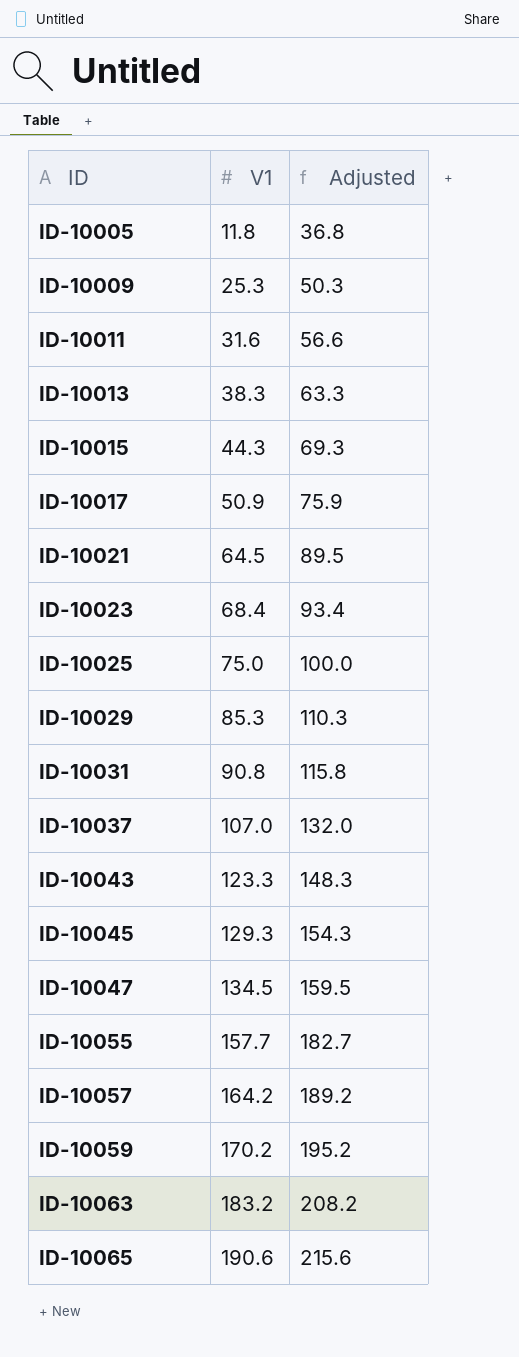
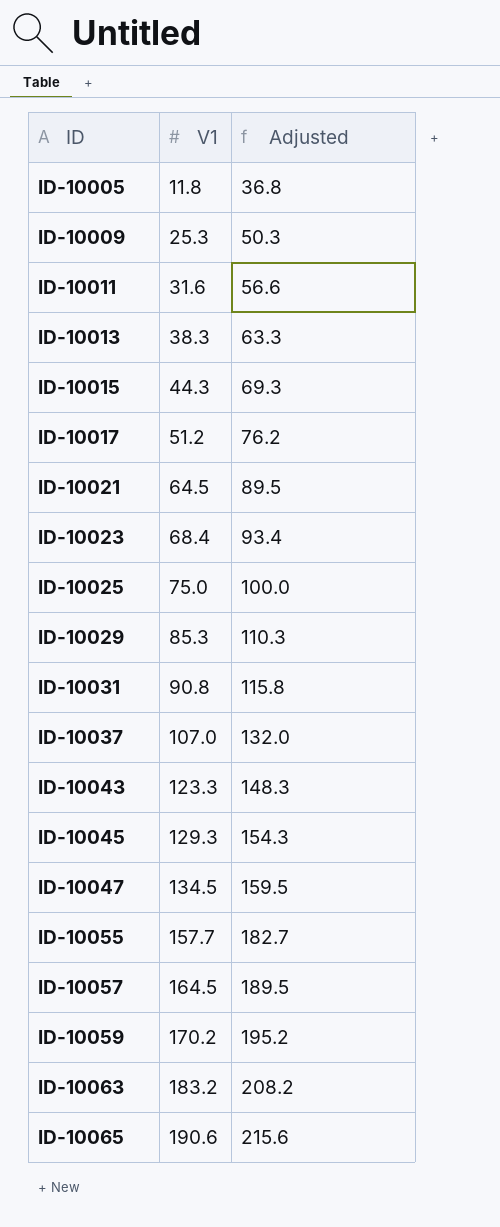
ID-10017 | V1: 50.9 -> 51.2
ID-10017 | Adjusted: 75.9 -> 76.2
ID-10057 | V1: 164.2 -> 164.5
ID-10057 | Adjusted: 189.2 -> 189.5

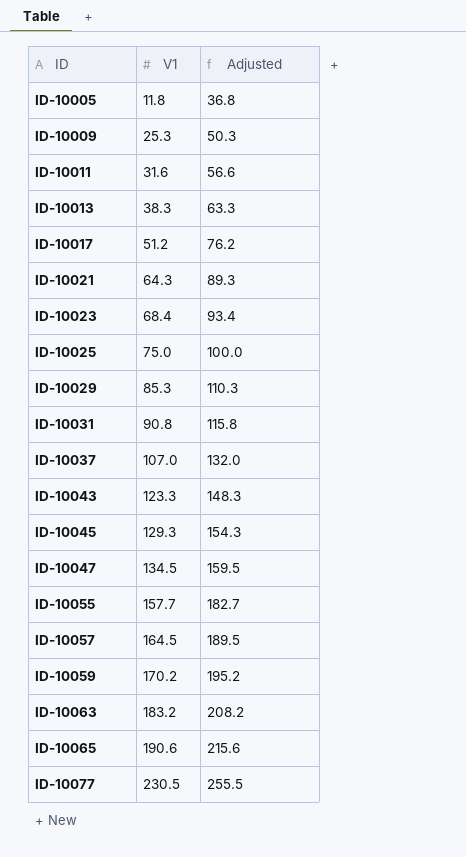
row ID-10015: 44.3 | 69.3 -> none
ID-10021 | V1: 64.5 -> 64.3
ID-10021 | Adjusted: 89.5 -> 89.3
row ID-10077: none -> 230.5 | 255.5

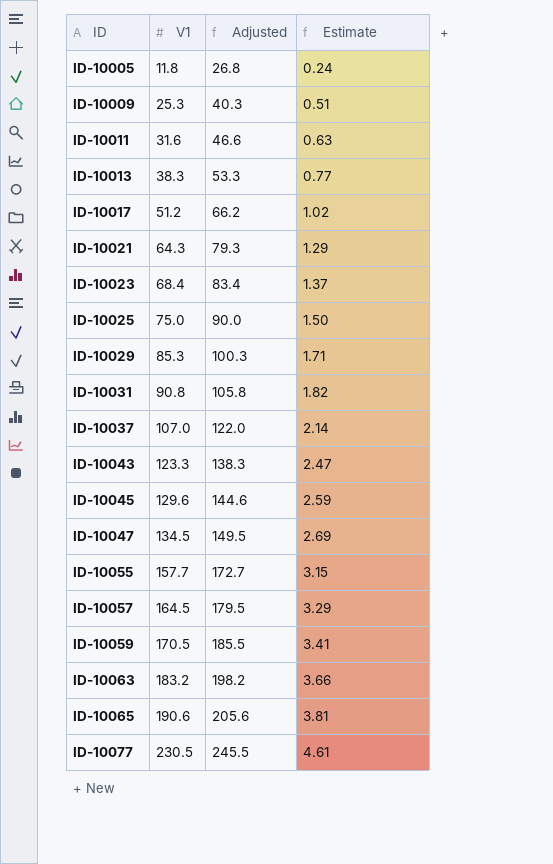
column Adjusted | formula: [V1] + 25 -> [V1] + 15
column Estimate | formula: none -> [V1] * 0.02
ID-10045 | V1: 129.3 -> 129.6
ID-10059 | V1: 170.2 -> 170.5

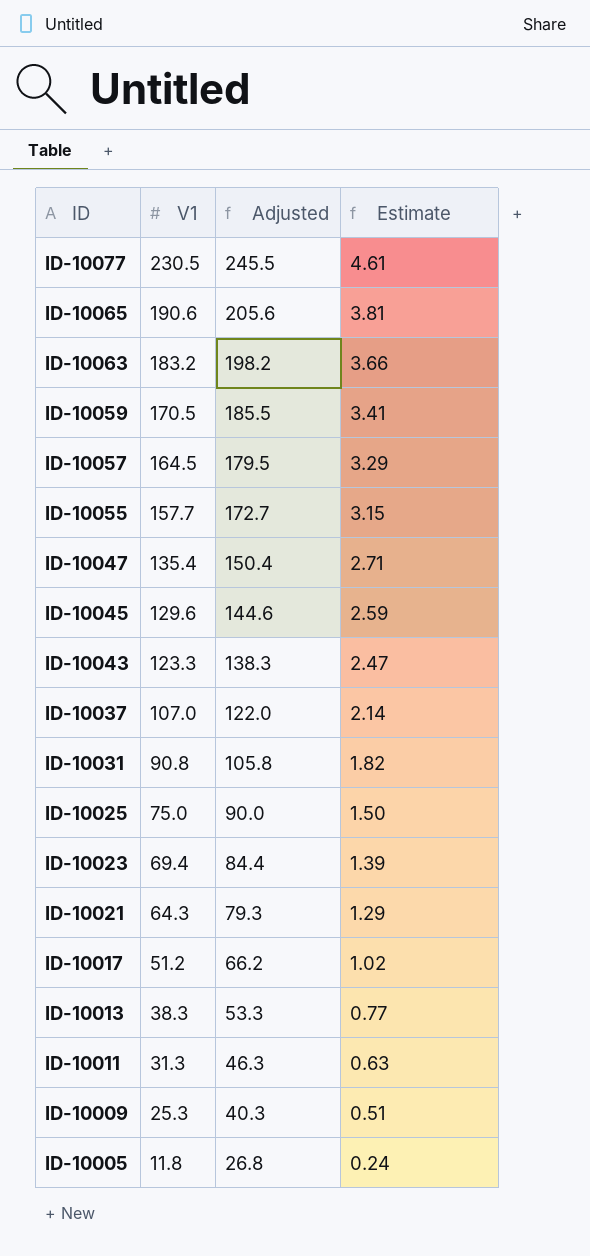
row order: ID ascending -> ID descending
row ID-10029: 85.3 | 100.3 | 1.71 -> none
ID-10047 | V1: 134.5 -> 135.4
ID-10047 | Adjusted: 149.5 -> 150.4
ID-10047 | Estimate: 2.69 -> 2.71
ID-10023 | V1: 68.4 -> 69.4
ID-10023 | Adjusted: 83.4 -> 84.4
ID-10023 | Estimate: 1.37 -> 1.39
ID-10011 | V1: 31.6 -> 31.3
ID-10011 | Adjusted: 46.6 -> 46.3

